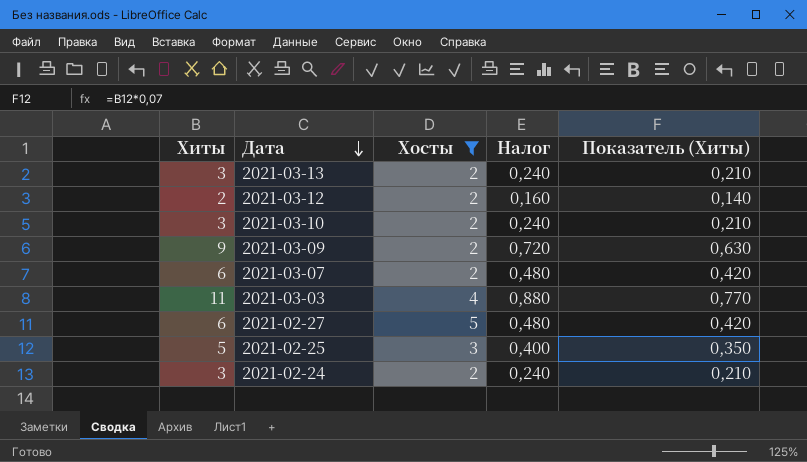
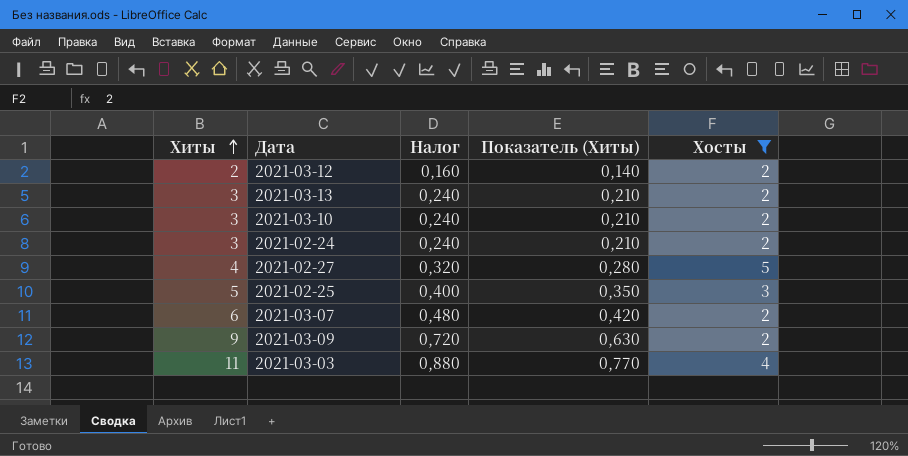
row order: Дата descending -> Хиты ascending
column Хосты | position: 3 -> 5
2021-02-27 | Хиты: 6 -> 4
2021-02-27 | Налог: 0,480 -> 0,320
2021-02-27 | Показатель (Хиты): 0,420 -> 0,280

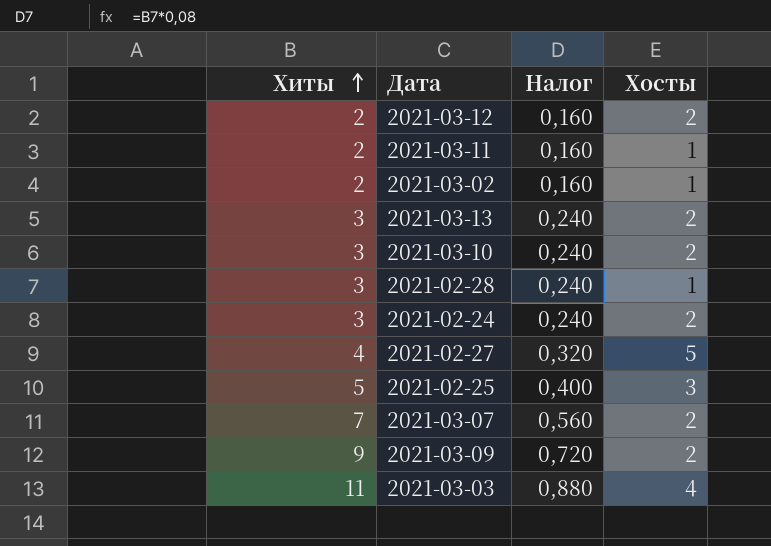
filter: Хосты != 1 -> none
column Показатель (Хиты) | formula: [Хиты] * 0,07 -> none
2021-03-07 | Хиты: 6 -> 7
2021-03-07 | Налог: 0,480 -> 0,560

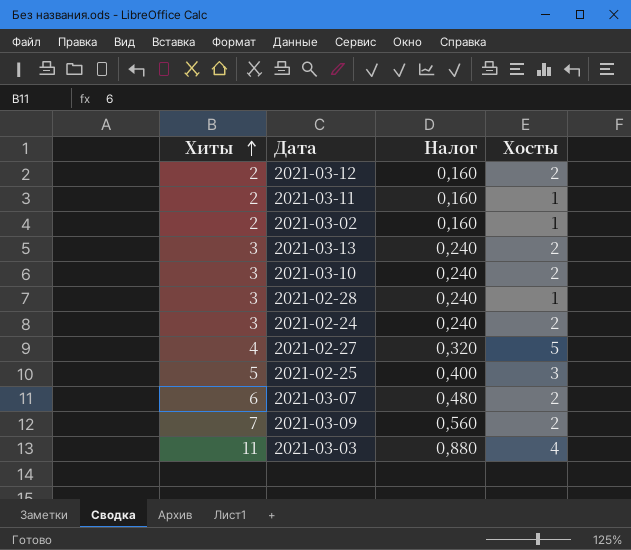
2021-03-07 | Хиты: 7 -> 6
2021-03-07 | Налог: 0,560 -> 0,480
2021-03-09 | Хиты: 9 -> 7
2021-03-09 | Налог: 0,720 -> 0,560

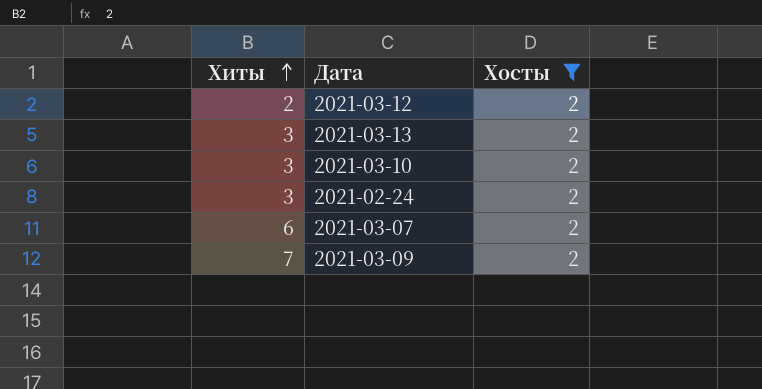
filter: none -> Хосты = 2
column Налог | formula: [Хиты] * 0,08 -> none

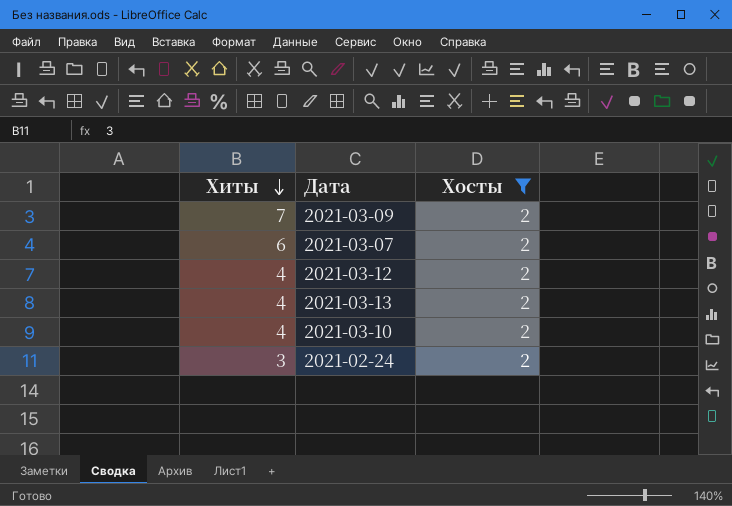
row order: Хиты ascending -> Хиты descending
2021-03-12 | Хиты: 2 -> 4
2021-03-13 | Хиты: 3 -> 4
2021-03-10 | Хиты: 3 -> 4

